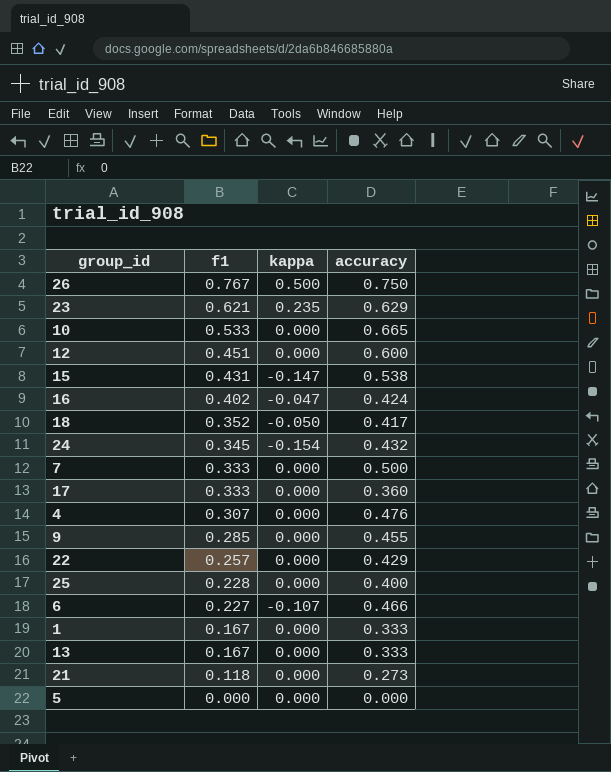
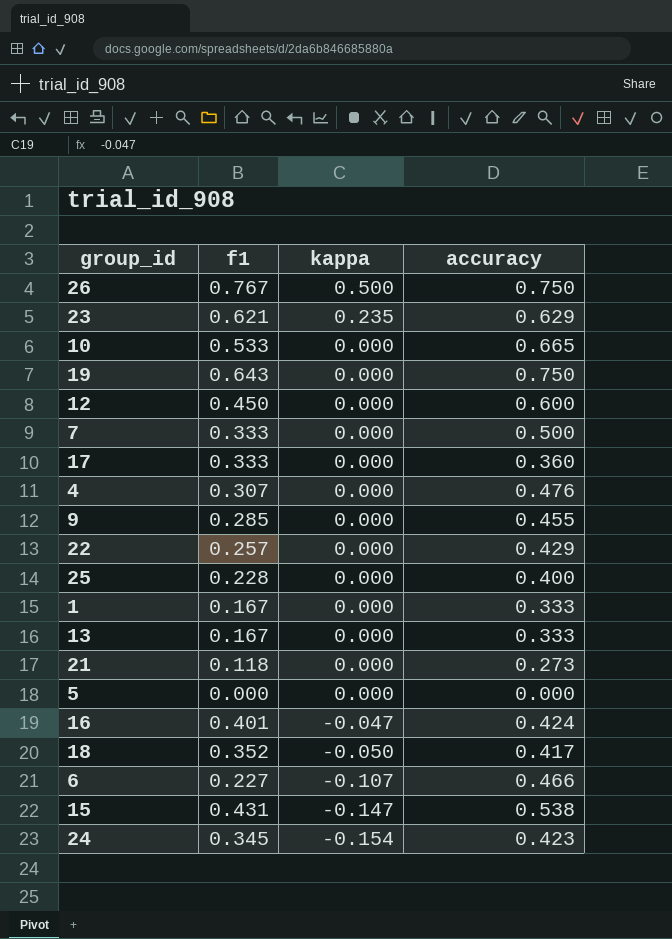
row order: f1 descending -> kappa descending
row 19: none -> 0.643 | 0.000 | 0.750
12 | f1: 0.451 -> 0.450
16 | f1: 0.402 -> 0.401
24 | accuracy: 0.432 -> 0.423

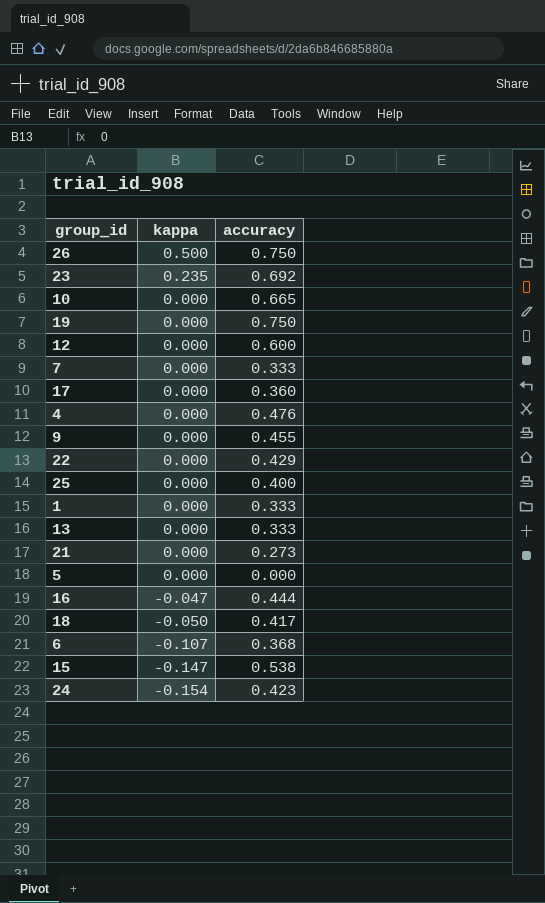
column f1 | position: 2 -> none
23 | accuracy: 0.629 -> 0.692
7 | accuracy: 0.500 -> 0.333
16 | accuracy: 0.424 -> 0.444
6 | accuracy: 0.466 -> 0.368

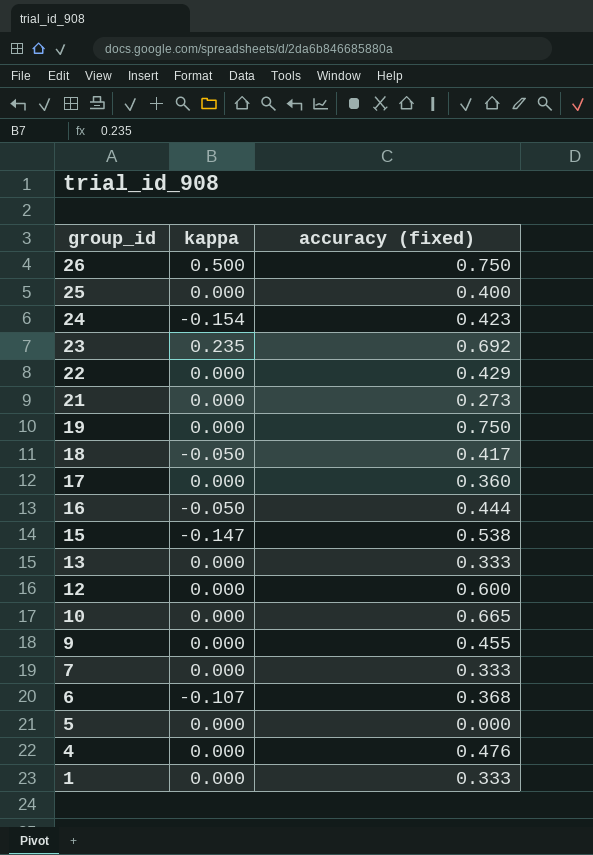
row order: kappa descending -> group_id descending
column name: accuracy -> accuracy (fixed)
16 | kappa: -0.047 -> -0.050

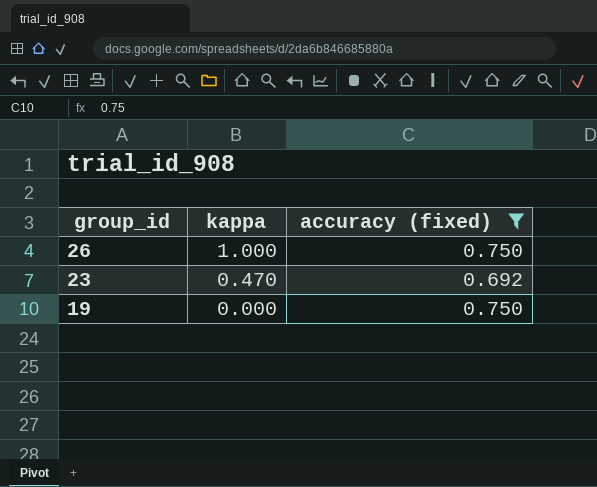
filter: none -> accuracy (fixed) >= 0.692
26 | kappa: 0.500 -> 1.000
23 | kappa: 0.235 -> 0.470

